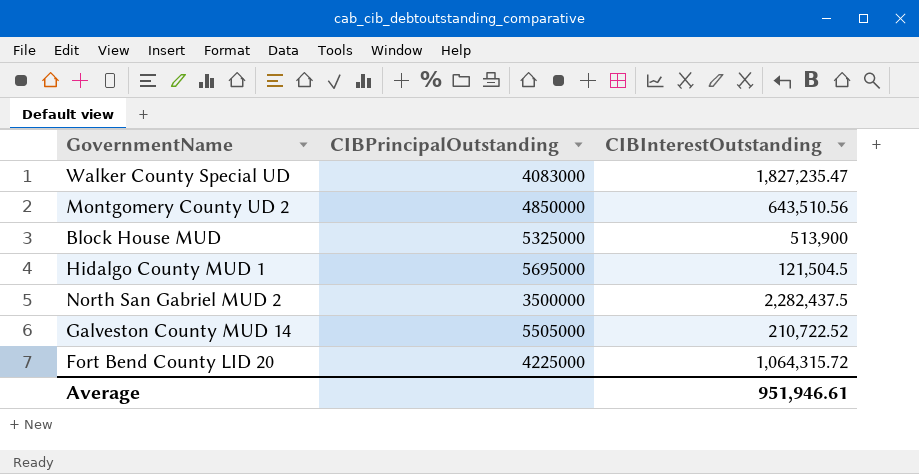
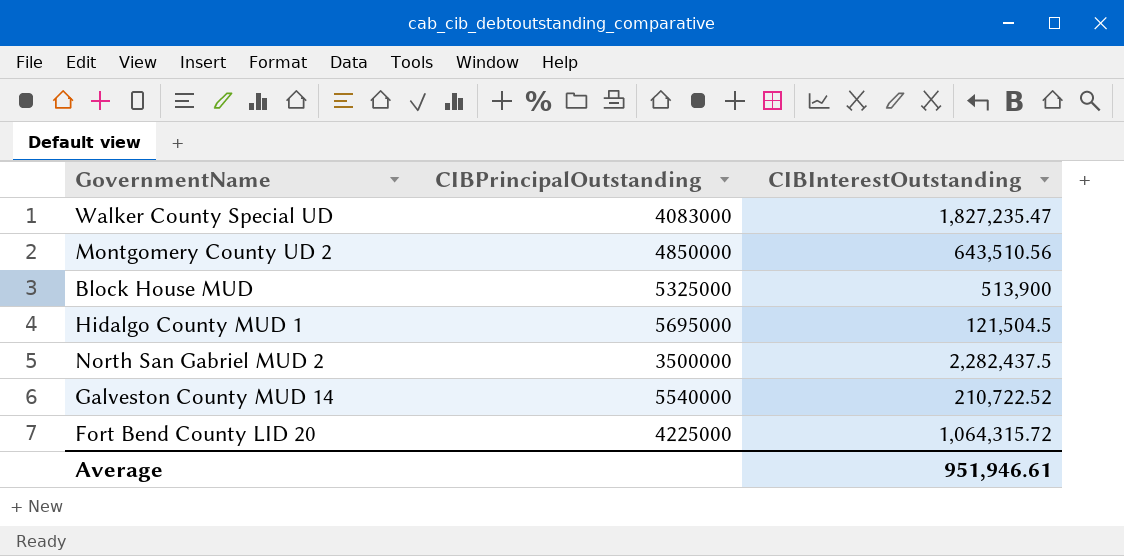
Galveston County MUD 14 | CIBPrincipalOutstanding: 5505000 -> 5540000

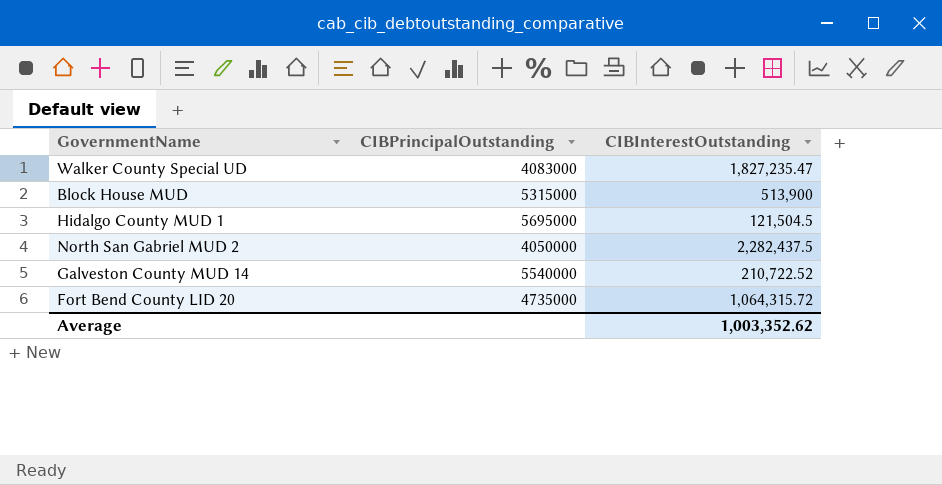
row Montgomery County UD 2: 4850000 | 643,510.56 -> none
Block House MUD | CIBPrincipalOutstanding: 5325000 -> 5315000
North San Gabriel MUD 2 | CIBPrincipalOutstanding: 3500000 -> 4050000
Fort Bend County LID 20 | CIBPrincipalOutstanding: 4225000 -> 4735000
Average | CIBInterestOutstanding: 951,946.61 -> 1,003,352.62

